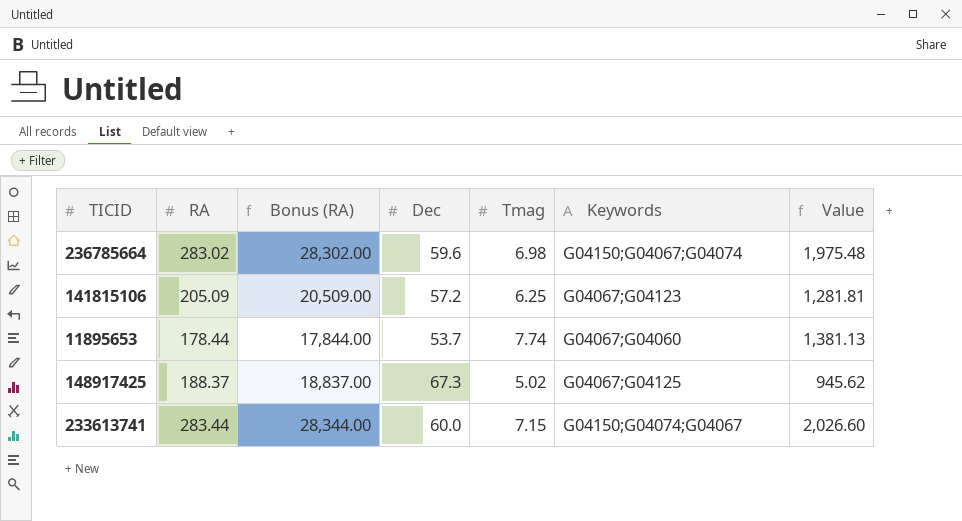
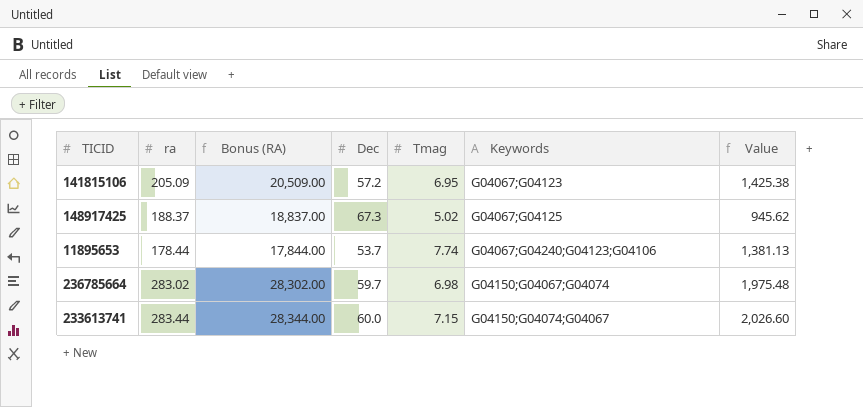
row order: none -> Keywords ascending
column name: RA -> ra
141815106 | Tmag: 6.25 -> 6.95
141815106 | Value: 1,281.81 -> 1,425.38
11895653 | Keywords: G04067;G04060 -> G04067;G04240;G04123;G04106
236785664 | Dec: 59.6 -> 59.7

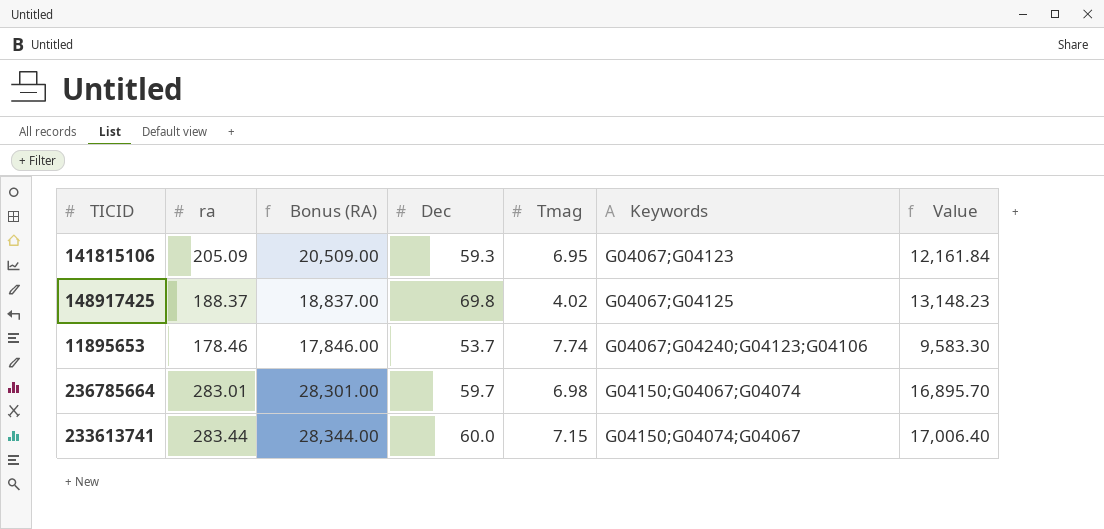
column Value | formula: [ra] * [Tmag] -> [ra] * [Dec]
141815106 | Dec: 57.2 -> 59.3
148917425 | Dec: 67.3 -> 69.8
148917425 | Tmag: 5.02 -> 4.02
11895653 | ra: 178.44 -> 178.46
11895653 | Bonus (RA): 17,844.00 -> 17,846.00
236785664 | ra: 283.02 -> 283.01
236785664 | Bonus (RA): 28,302.00 -> 28,301.00

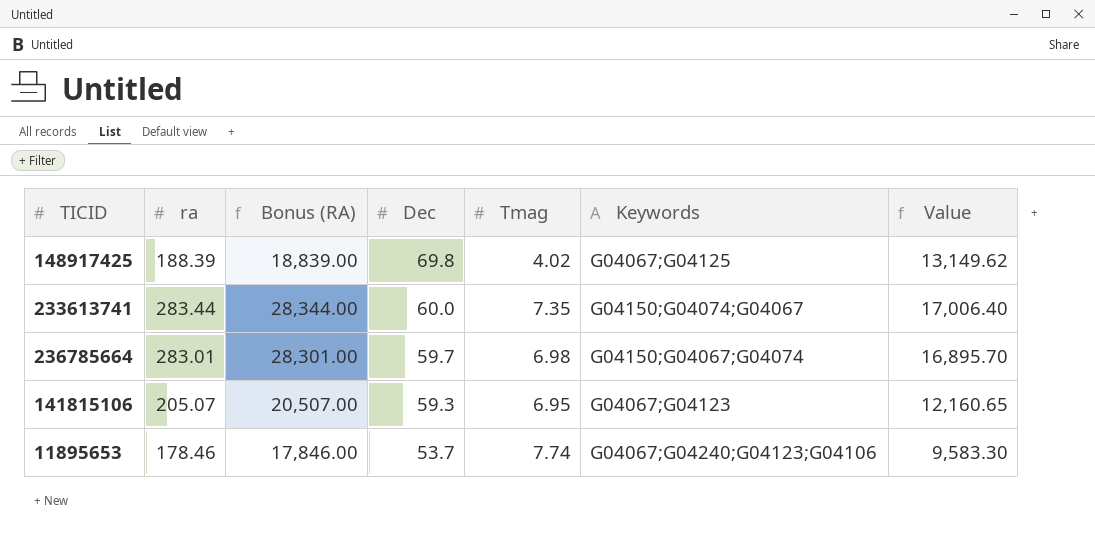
row order: Keywords ascending -> Dec descending
148917425 | ra: 188.37 -> 188.39
148917425 | Bonus (RA): 18,837.00 -> 18,839.00
148917425 | Value: 13,148.23 -> 13,149.62
233613741 | Tmag: 7.15 -> 7.35
141815106 | ra: 205.09 -> 205.07
141815106 | Bonus (RA): 20,509.00 -> 20,507.00
141815106 | Value: 12,161.84 -> 12,160.65

